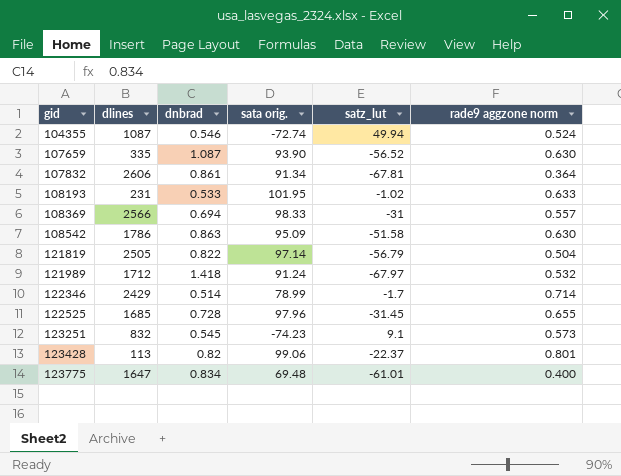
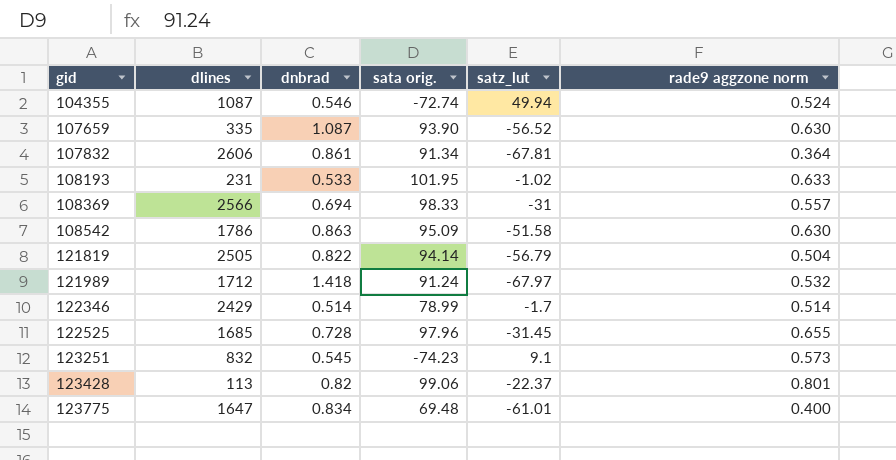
121819 | sata orig.: 97.14 -> 94.14
122346 | rade9 aggzone norm: 0.714 -> 0.514

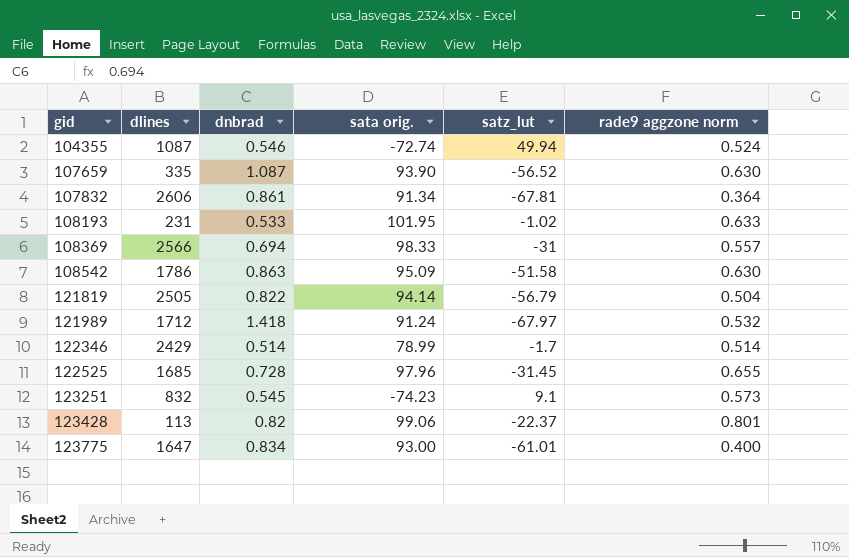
123775 | sata orig.: 69.48 -> 93.00

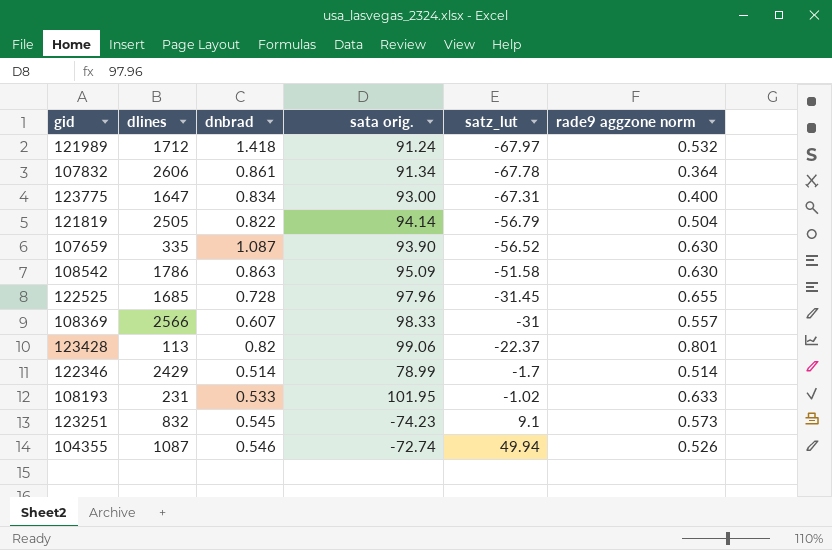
row order: gid ascending -> satz_lut ascending
107832 | satz_lut: -67.81 -> -67.78
123775 | satz_lut: -61.01 -> -67.31
108369 | dnbrad: 0.694 -> 0.607
104355 | rade9 aggzone norm: 0.524 -> 0.526

